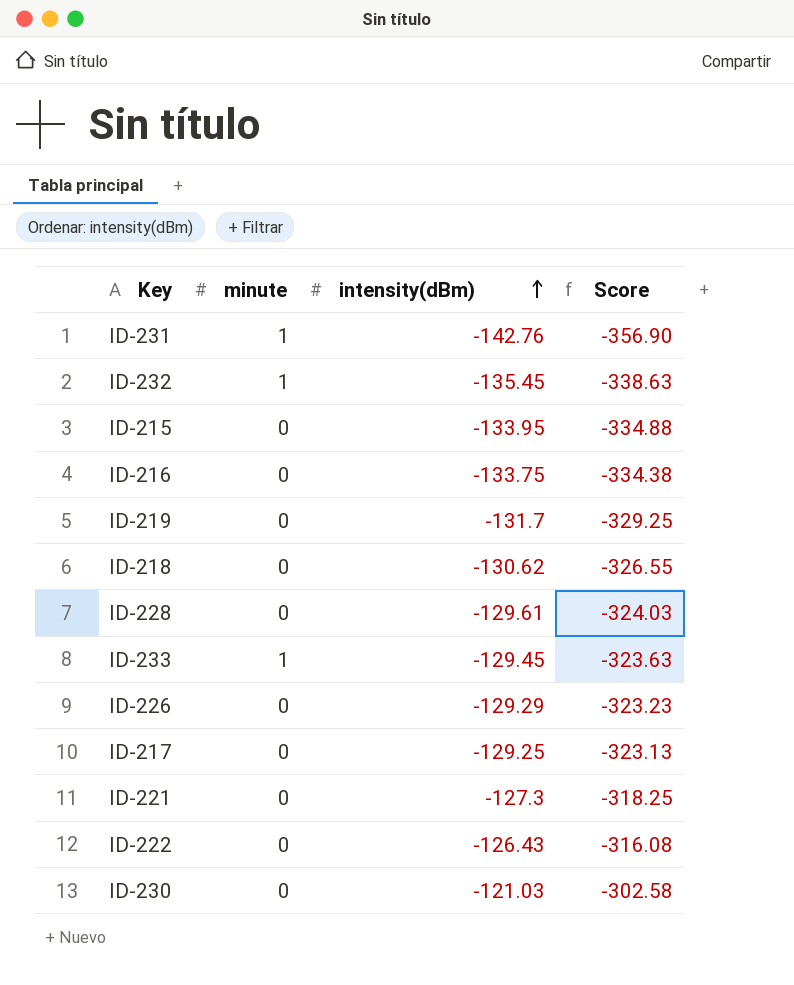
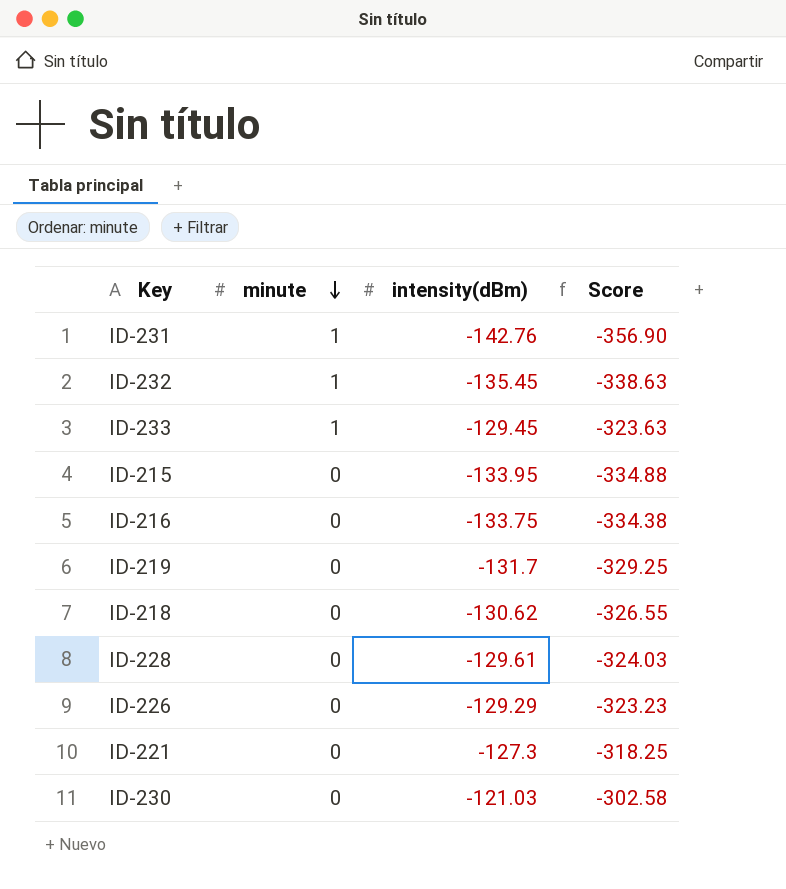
row order: intensity(dBm) ascending -> minute descending
row ID-217: 0 | -129.25 | -323.13 -> none
row ID-222: 0 | -126.43 | -316.08 -> none

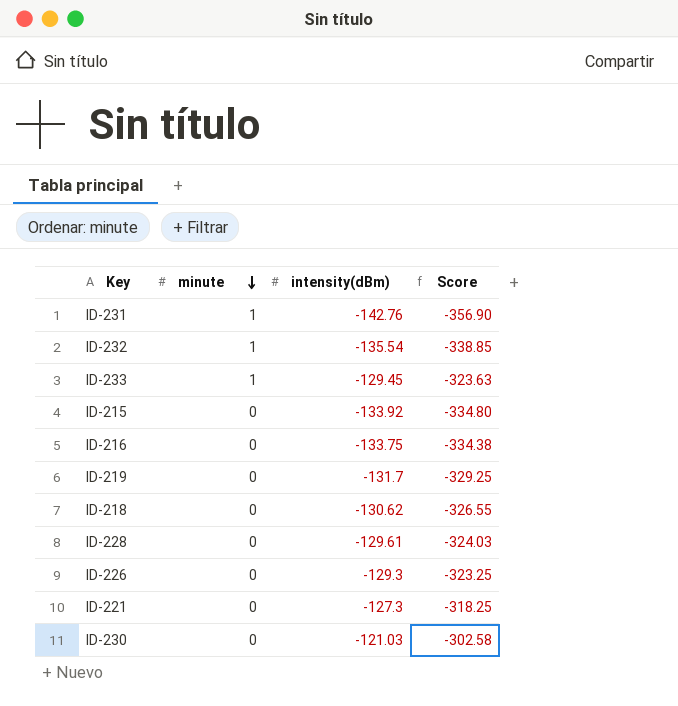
ID-232 | intensity(dBm): -135.45 -> -135.54
ID-232 | Score: -338.63 -> -338.85
ID-215 | intensity(dBm): -133.95 -> -133.92
ID-215 | Score: -334.88 -> -334.80
ID-226 | intensity(dBm): -129.29 -> -129.3
ID-226 | Score: -323.23 -> -323.25

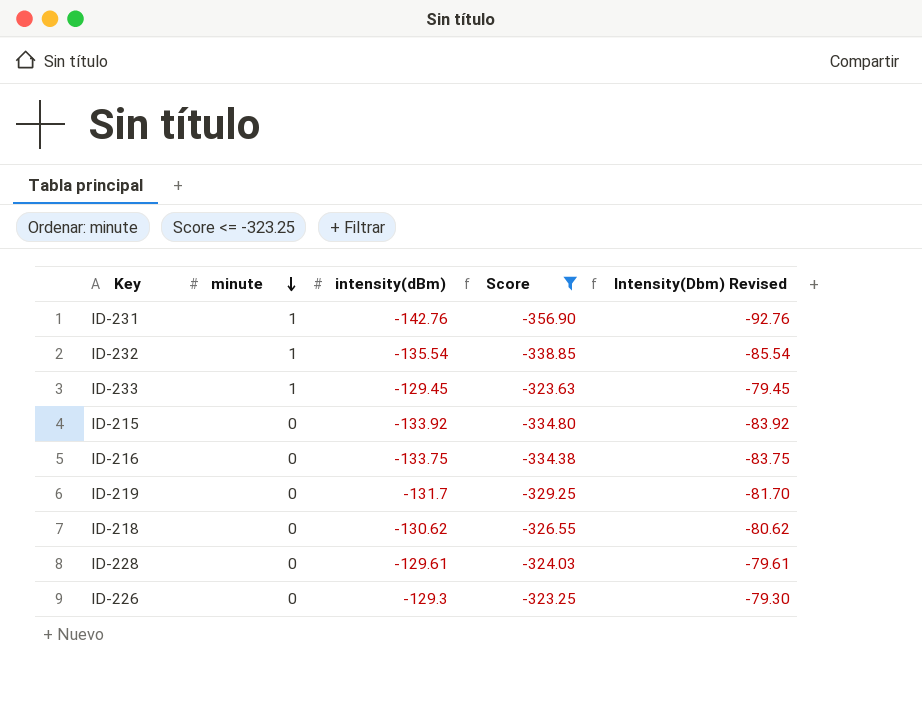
filter: none -> Score <= -323.25
column Intensity(Dbm) Revised | formula: none -> [intensity(dBm)] + 50

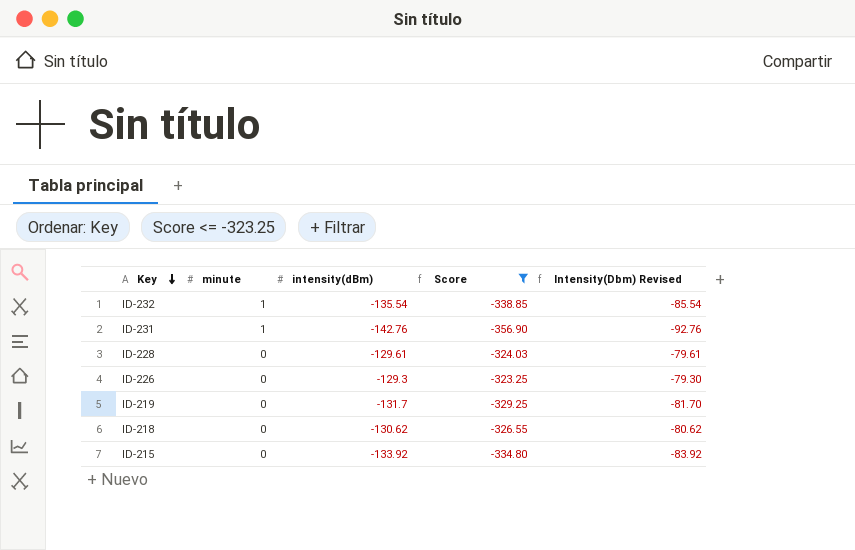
row order: minute descending -> Key descending
row ID-233: 1 | -129.45 | -323.63 | -79.45 -> none
row ID-216: 0 | -133.75 | -334.38 | -83.75 -> none

